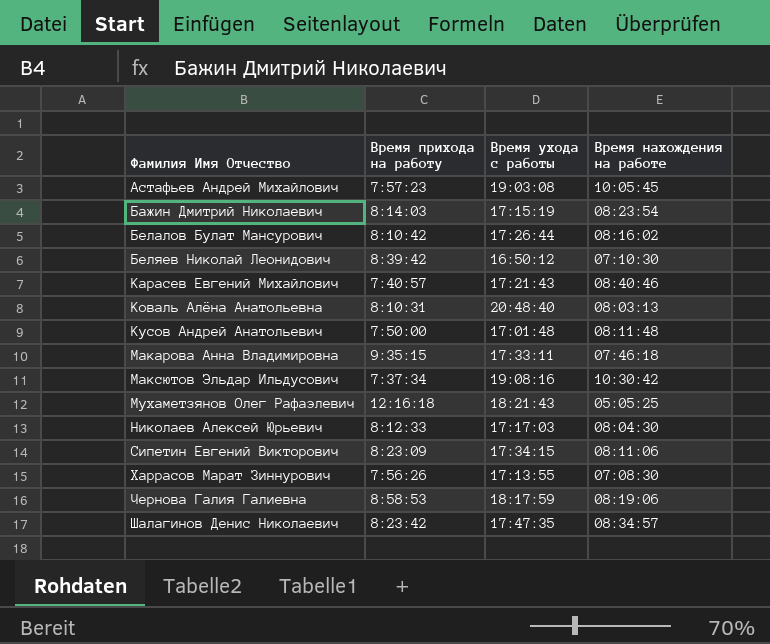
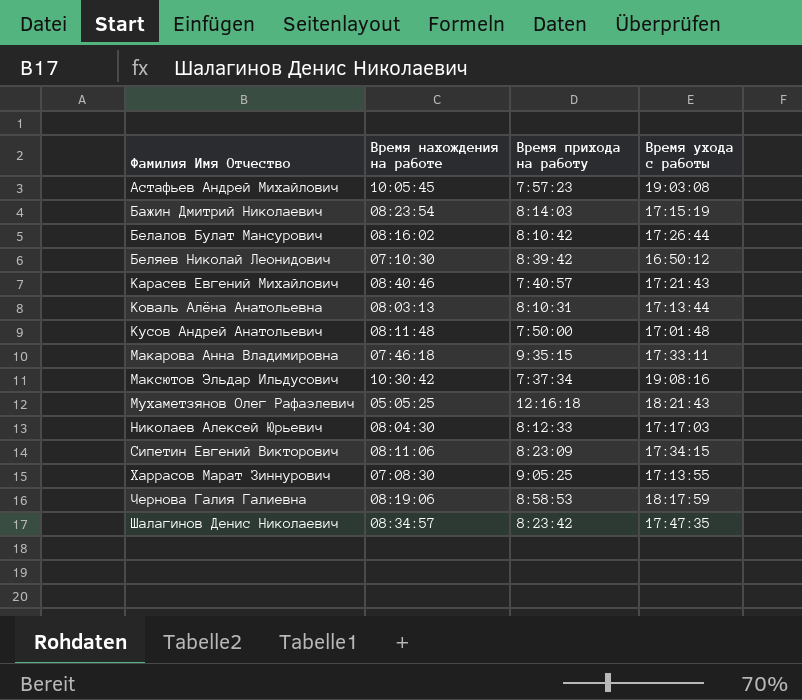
column Время нахождения на работе | position: 4 -> 2
Коваль Алёна Анатольевна | Время ухода с работы: 20:48:40 -> 17:13:44
Харрасов Марат Зиннурович | Время прихода на работу: 7:56:26 -> 9:05:25

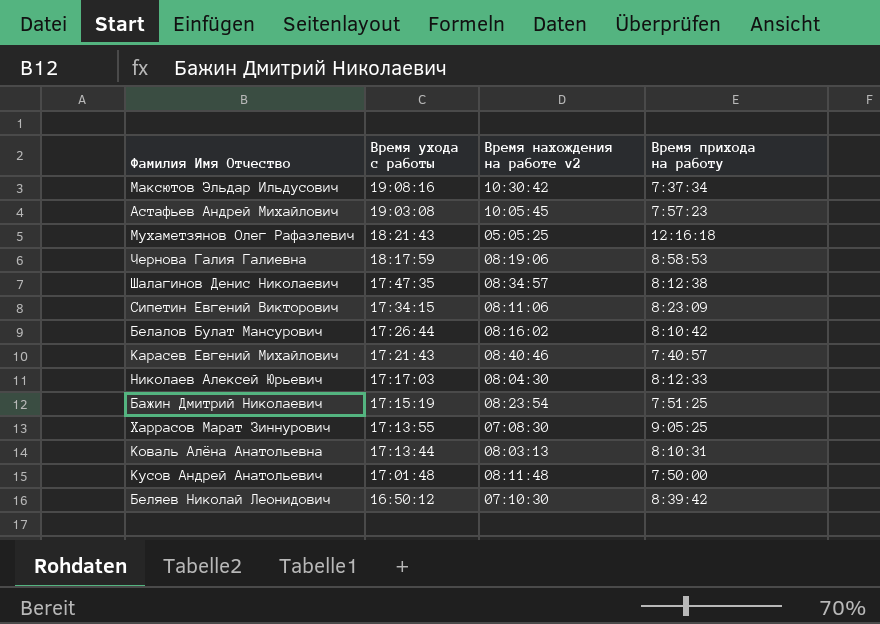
row order: Фамилия Имя Отчество ascending -> Время ухода с работы descending
column Время ухода с работы | position: 4 -> 2
column name: Время нахождения на работе -> Время нахождения на работе v2
row Макарова Анна Владимировна: 07:46:18 | 9:35:15 | 17:33:11 -> none
Шалагинов Денис Николаевич | Время прихода на работу: 8:23:42 -> 8:12:38
Бажин Дмитрий Николаевич | Время прихода на работу: 8:14:03 -> 7:51:25

